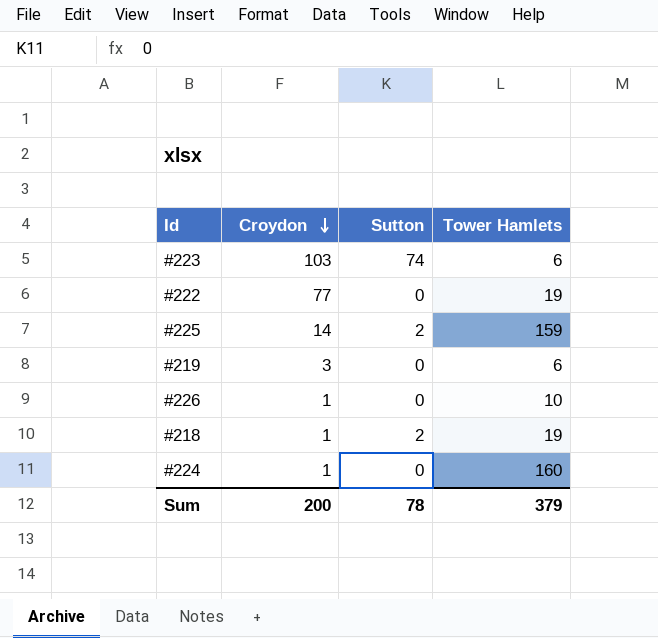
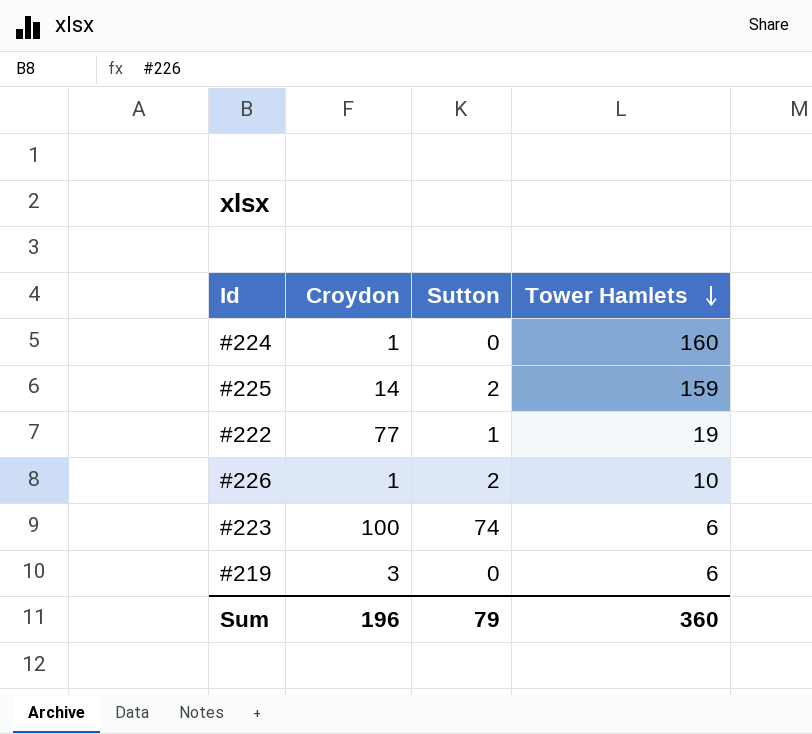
row order: Croydon descending -> Tower Hamlets descending
row #218: 1 | 2 | 19 -> none
#222 | Sutton: 0 -> 1
#226 | Sutton: 0 -> 2
#223 | Croydon: 103 -> 100
Sum | Croydon: 200 -> 196
Sum | Sutton: 78 -> 79
Sum | Tower Hamlets: 379 -> 360

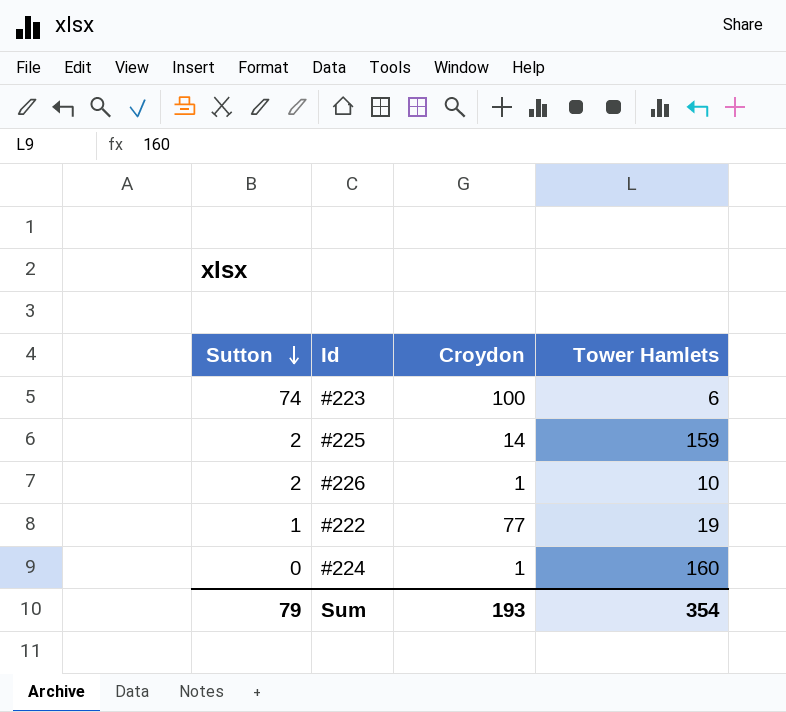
row order: Tower Hamlets descending -> Sutton descending
column Sutton | position: 3 -> 1
row #219: 3 | 0 | 6 -> none
Sum | Croydon: 196 -> 193
Sum | Tower Hamlets: 360 -> 354

